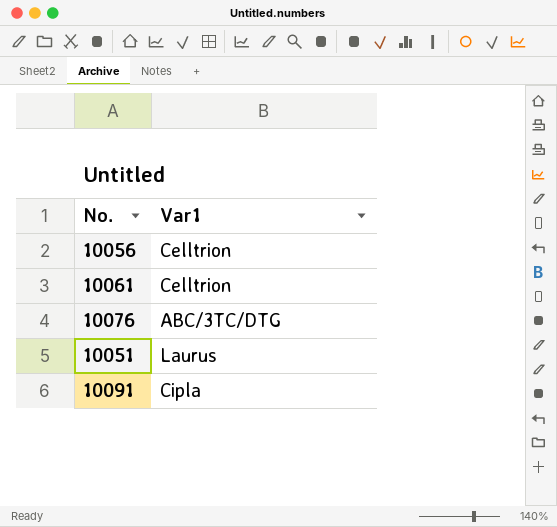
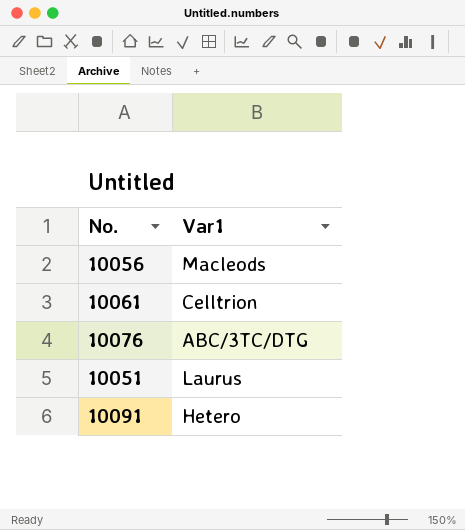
10056 | Var1: Celltrion -> Macleods
10091 | Var1: Cipla -> Hetero

